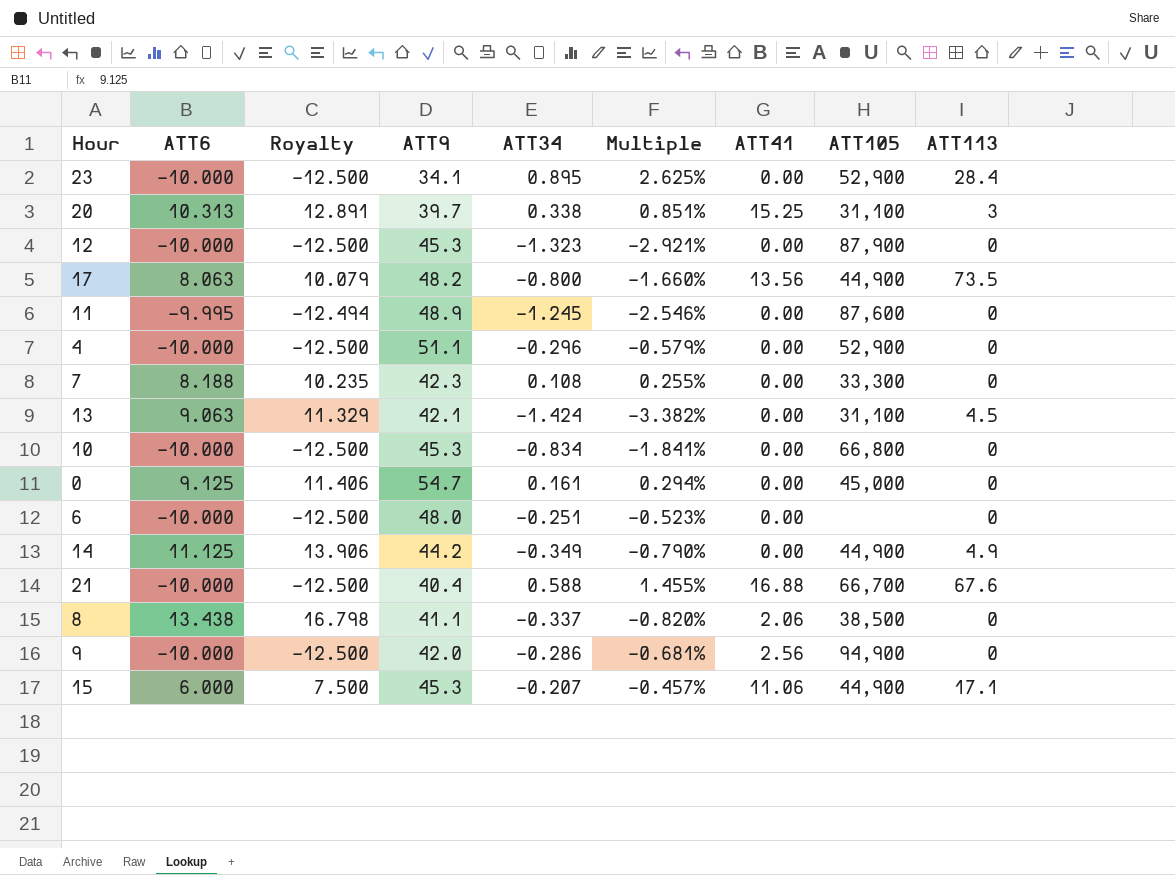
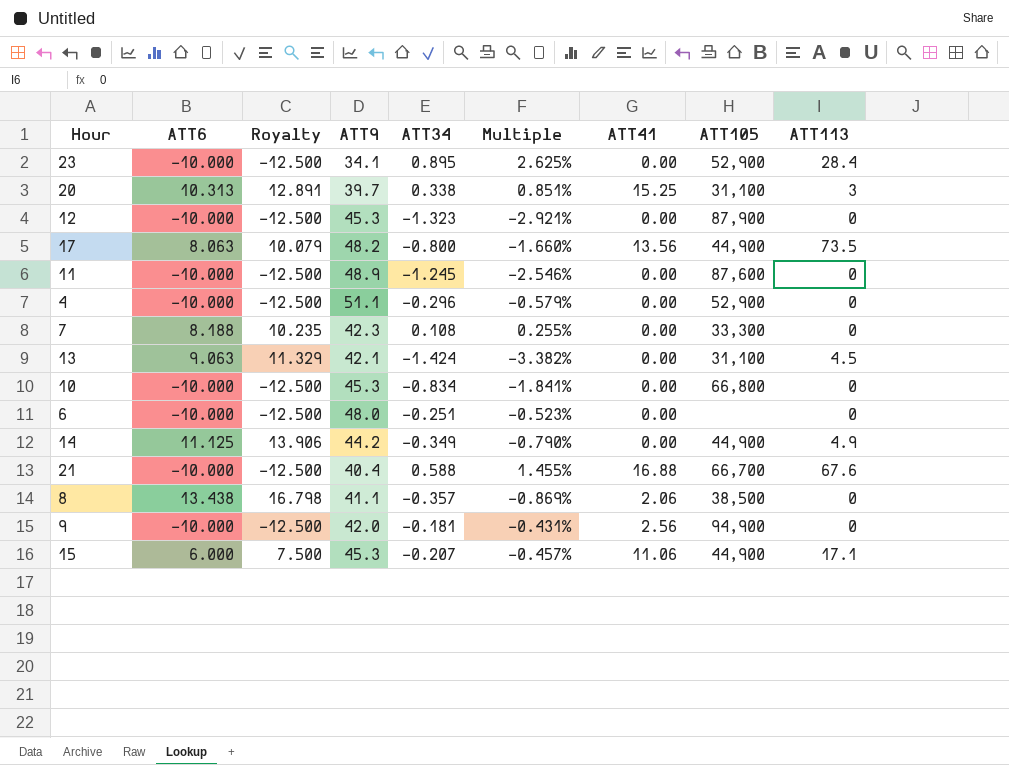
row 0: 9.125 | 11.406 | 54.7 | 0.161 | 0.294% | 0.00 | 45,000 | 0 -> none
11 | ATT6: -9.995 -> -10.000
11 | Royalty: -12.494 -> -12.500
8 | ATT34: -0.337 -> -0.357
8 | Multiple: -0.820% -> -0.869%
9 | ATT34: -0.286 -> -0.181
9 | Multiple: -0.681% -> -0.431%

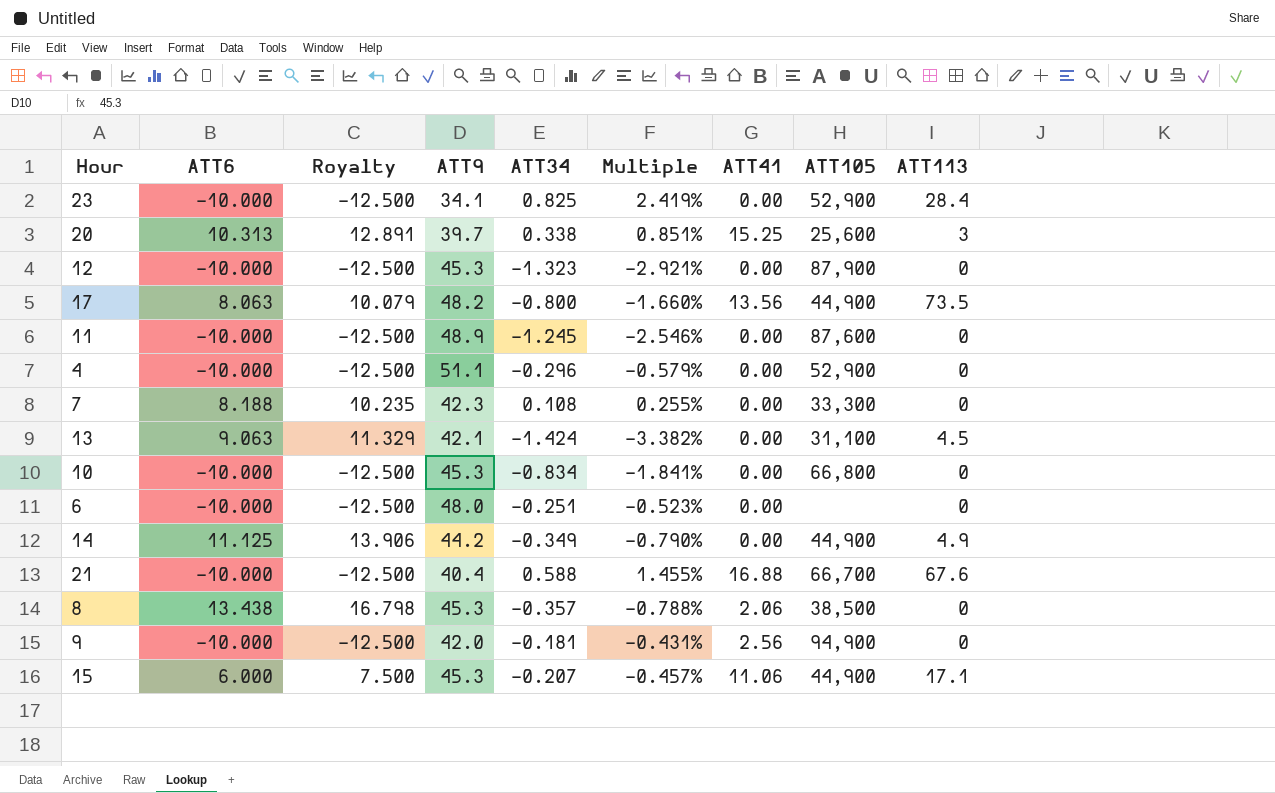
23 | ATT34: 0.895 -> 0.825
23 | Multiple: 2.625% -> 2.419%
20 | ATT105: 31,100 -> 25,600
8 | ATT9: 41.1 -> 45.3
8 | Multiple: -0.869% -> -0.788%

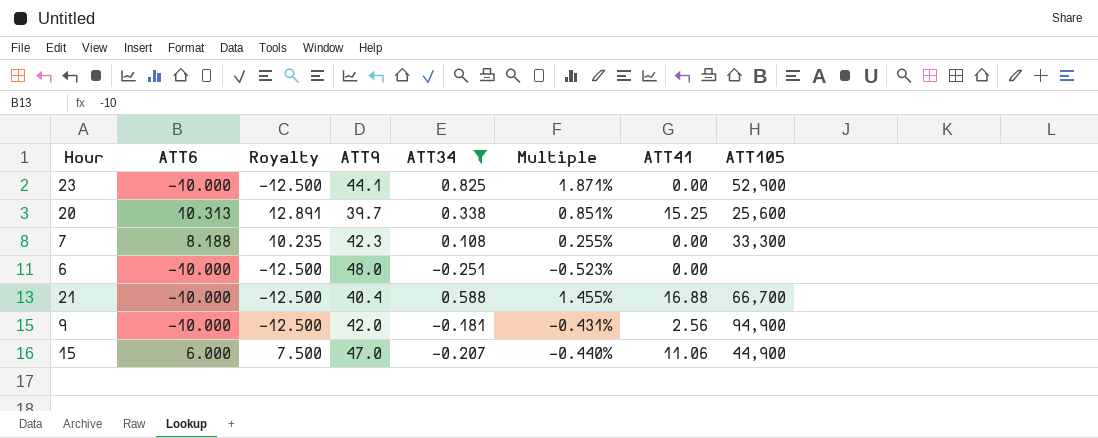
filter: none -> ATT34 >= -0.251
column ATT113 | position: 9 -> none
23 | ATT9: 34.1 -> 44.1
23 | Multiple: 2.419% -> 1.871%
15 | ATT9: 45.3 -> 47.0
15 | Multiple: -0.457% -> -0.440%

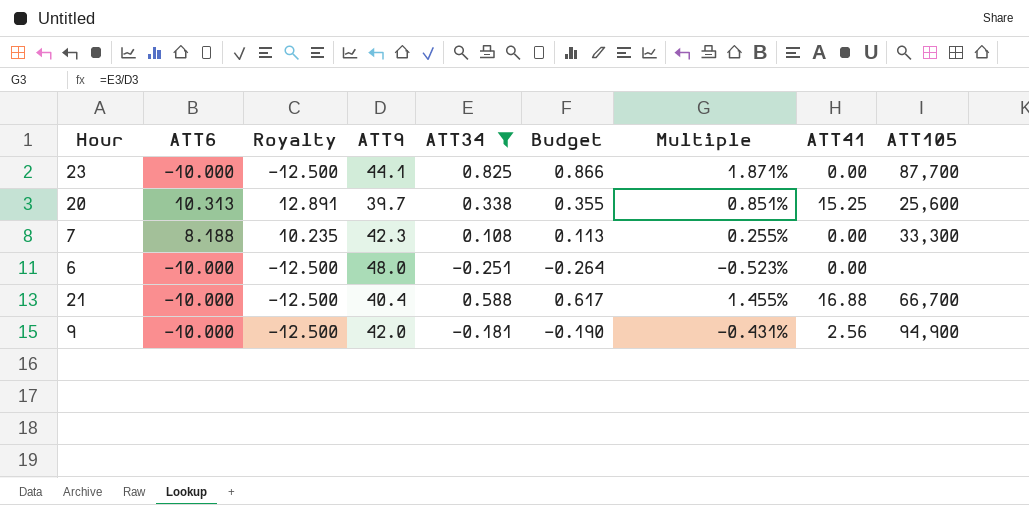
column Budget | formula: none -> [ATT34] * 1.05
row 15: 6.000 | 7.500 | 47.0 | -0.207 | -0.440% | 11.06 | 44,900 -> none
23 | ATT105: 52,900 -> 87,700

